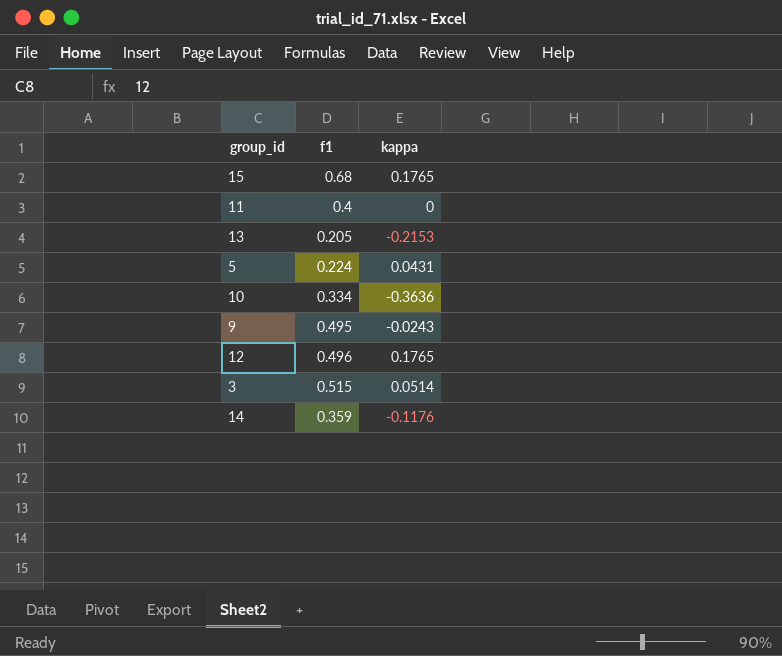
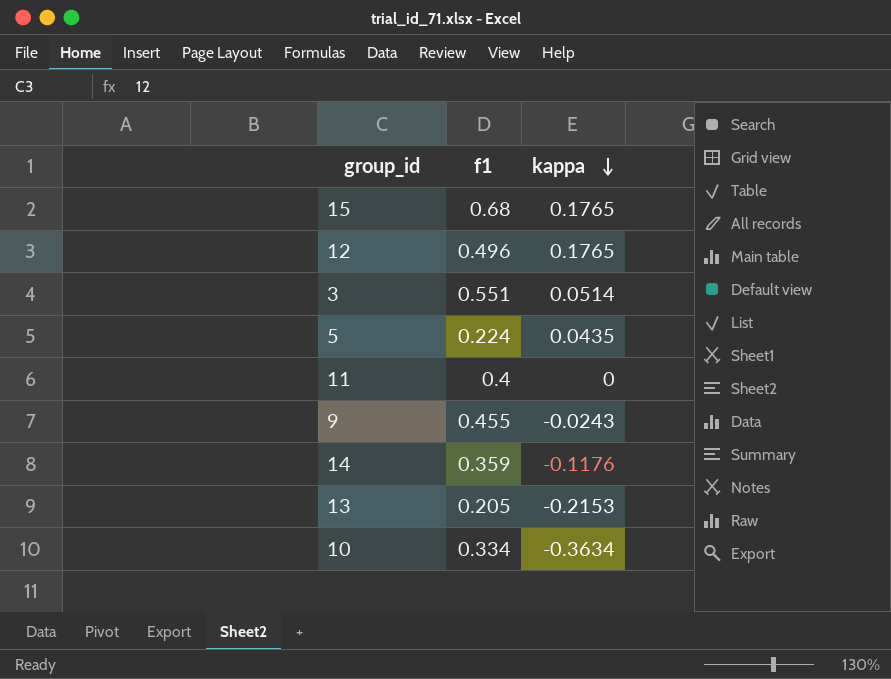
row order: none -> kappa descending
3 | f1: 0.515 -> 0.551
5 | kappa: 0.0431 -> 0.0435
9 | f1: 0.495 -> 0.455
10 | kappa: -0.3636 -> -0.3634

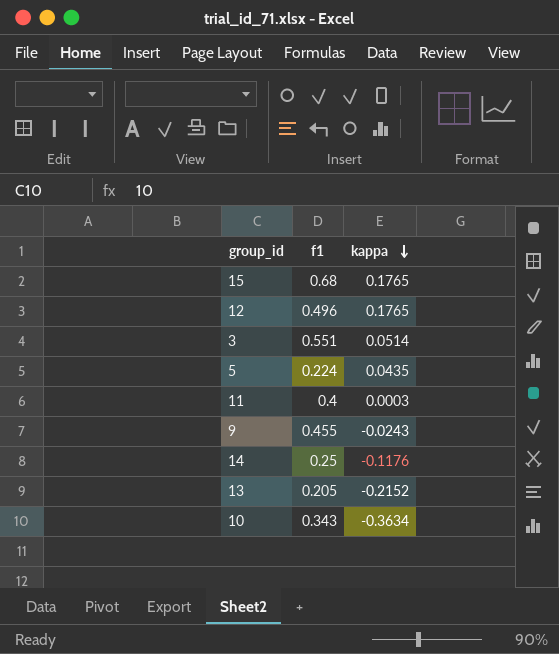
11 | kappa: 0 -> 0.0003
14 | f1: 0.359 -> 0.25
13 | kappa: -0.2153 -> -0.2152
10 | f1: 0.334 -> 0.343

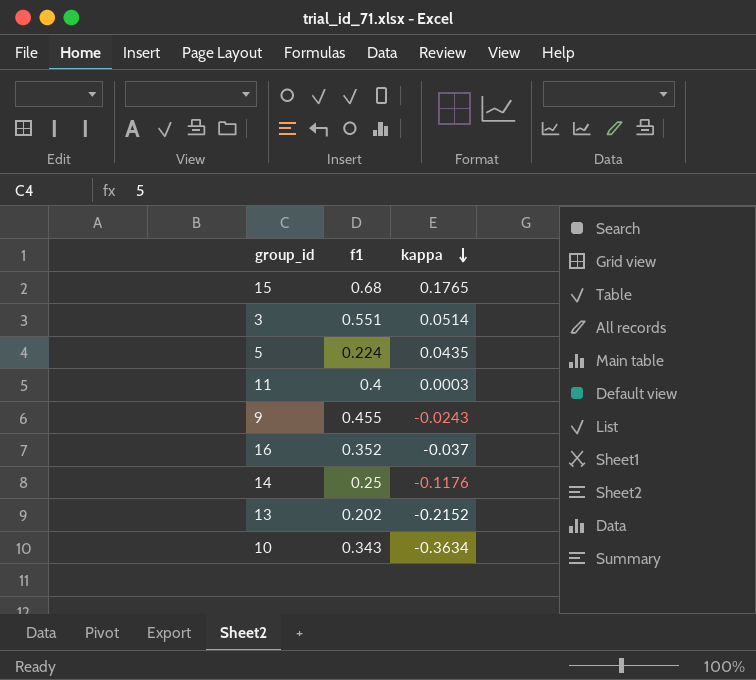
row 12: 0.496 | 0.1765 -> none
row 16: none -> 0.352 | -0.037
13 | f1: 0.205 -> 0.202

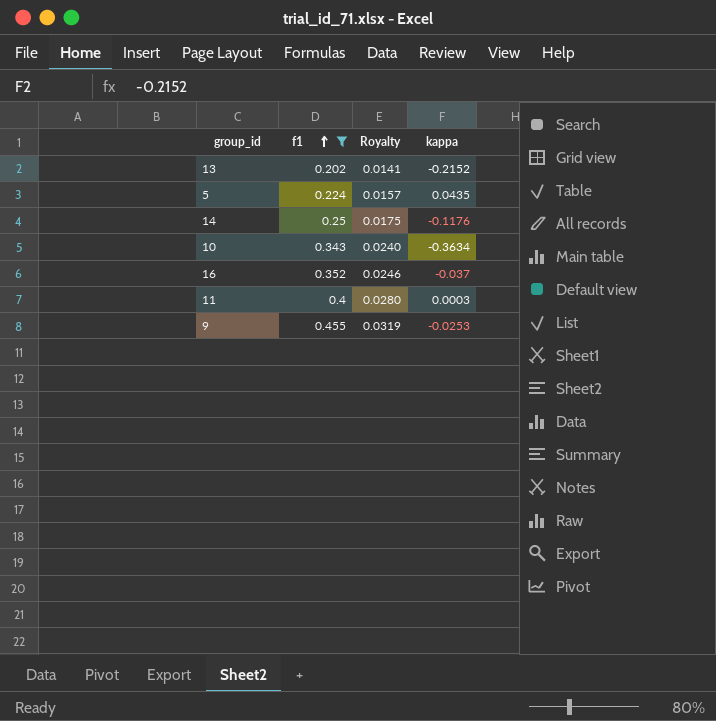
filter: none -> f1 <= 0.455
row order: kappa descending -> f1 ascending
column Royalty | formula: none -> [f1] * 0.07
9 | kappa: -0.0243 -> -0.0253

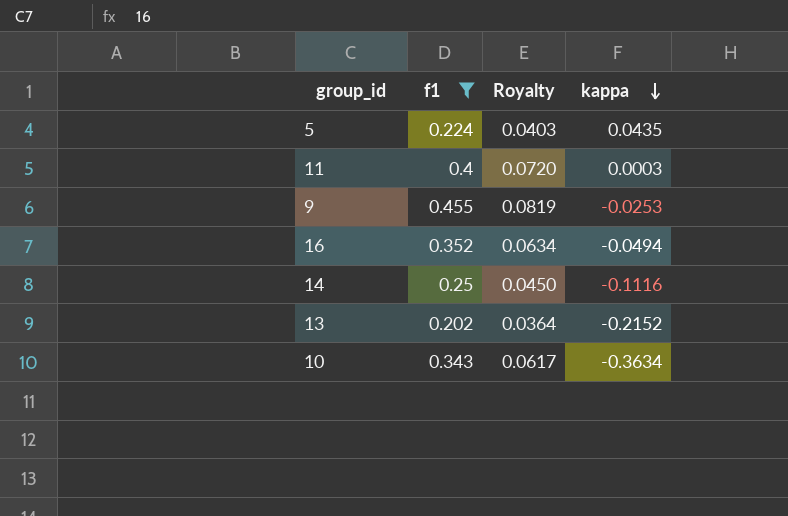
row order: f1 ascending -> kappa descending
column Royalty | formula: [f1] * 0.07 -> [f1] * 0.18
16 | kappa: -0.037 -> -0.0494
14 | kappa: -0.1176 -> -0.1116

